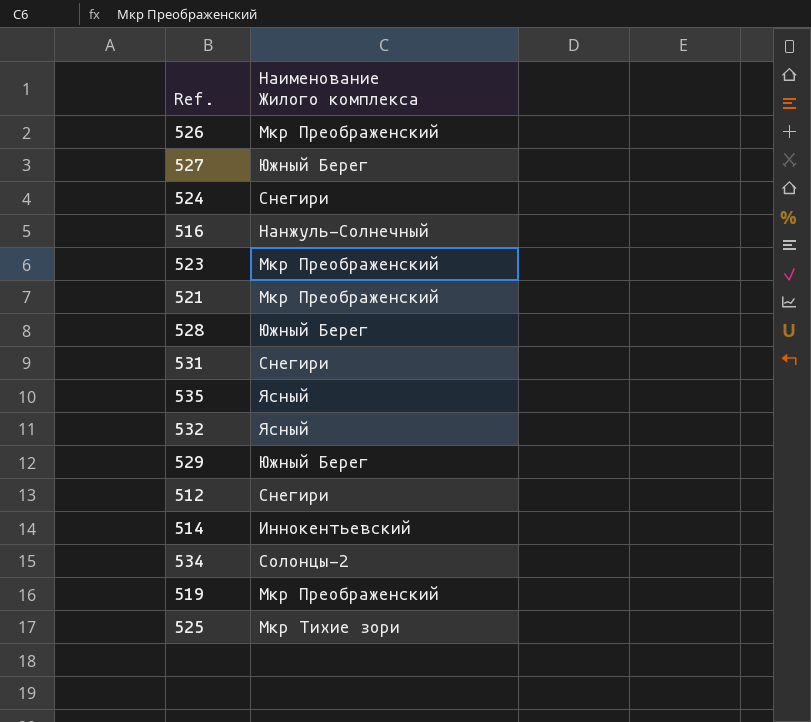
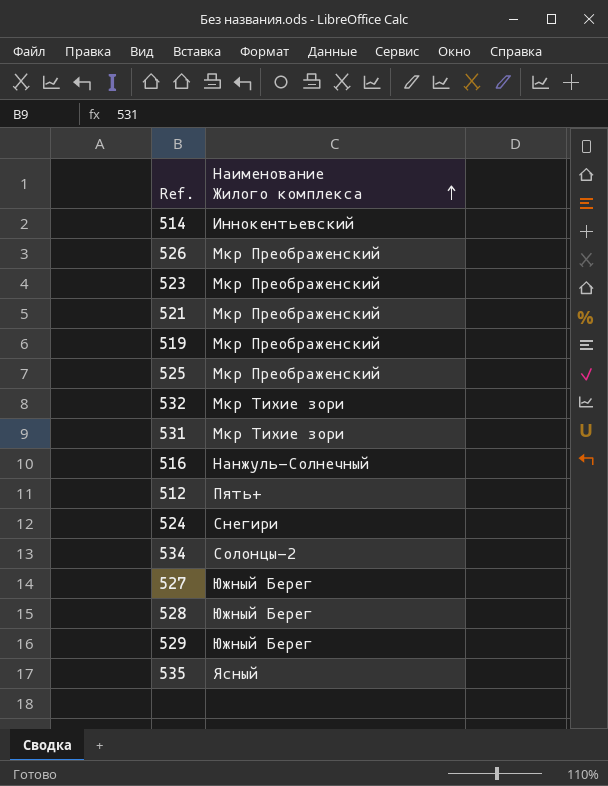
row order: none -> Наименование Жилого комплекса ascending
525 | Наименование Жилого комплекса: Мкр Тихие зори -> Мкр Преображенский
532 | Наименование Жилого комплекса: Ясный -> Мкр Тихие зори
531 | Наименование Жилого комплекса: Снегири -> Мкр Тихие зори
512 | Наименование Жилого комплекса: Снегири -> Пять+

